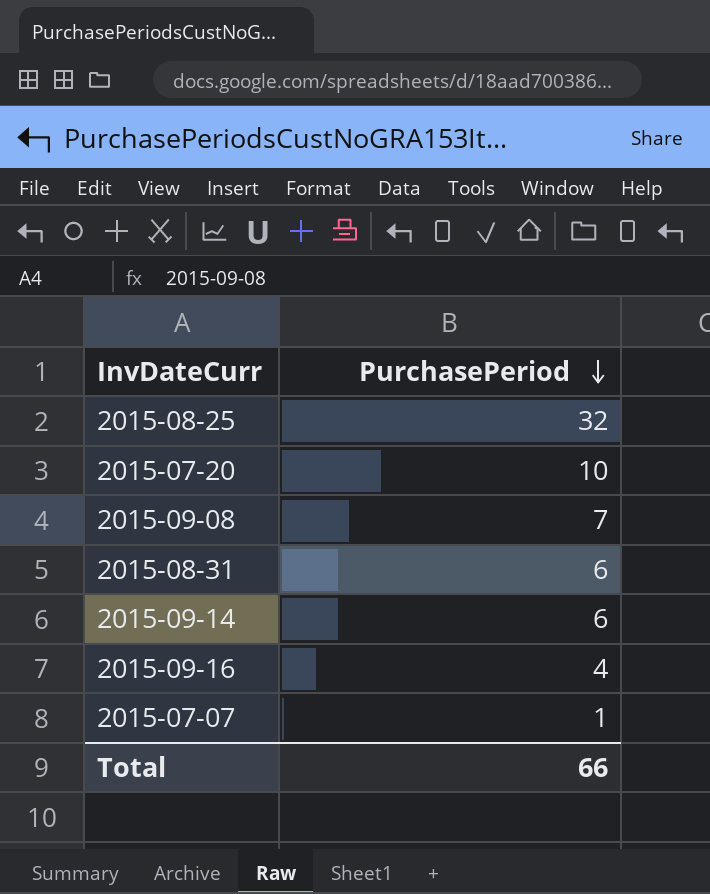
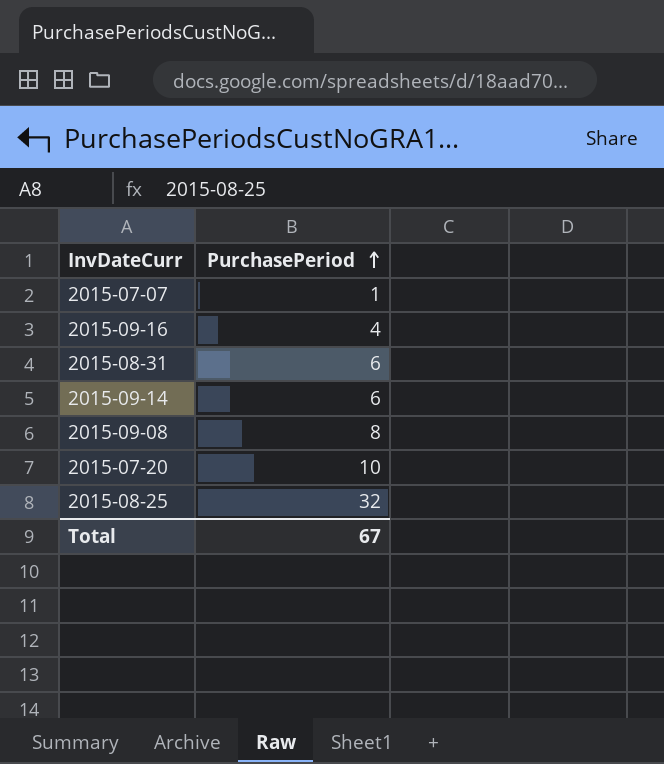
row order: PurchasePeriod descending -> PurchasePeriod ascending
2015-09-08 | PurchasePeriod: 7 -> 8
Total | PurchasePeriod: 66 -> 67

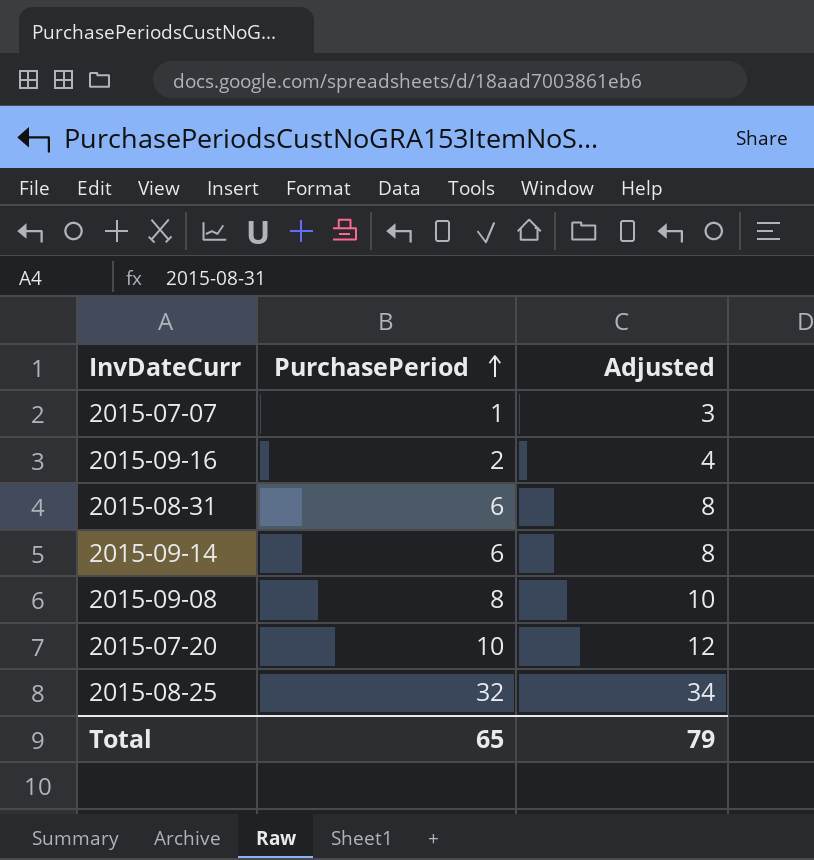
column Adjusted | formula: none -> [PurchasePeriod] + 2
2015-09-16 | PurchasePeriod: 4 -> 2
Total | PurchasePeriod: 67 -> 65

